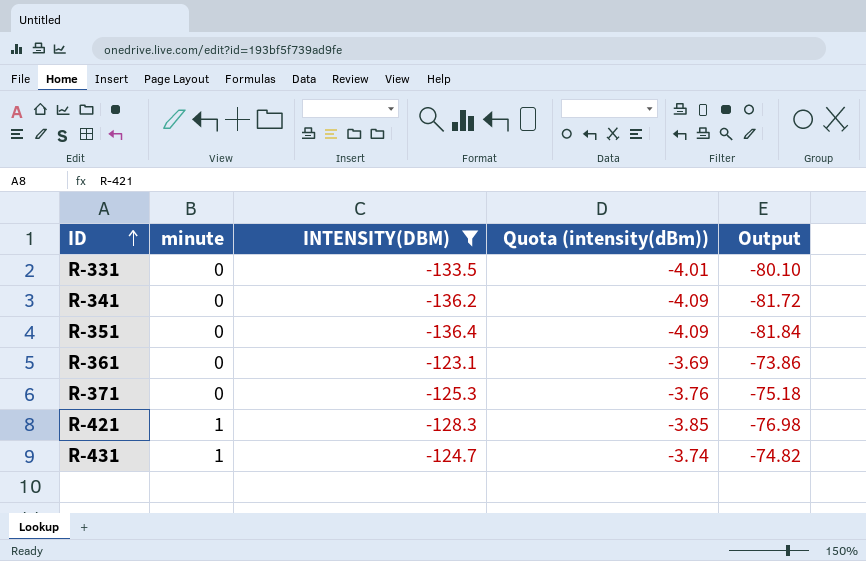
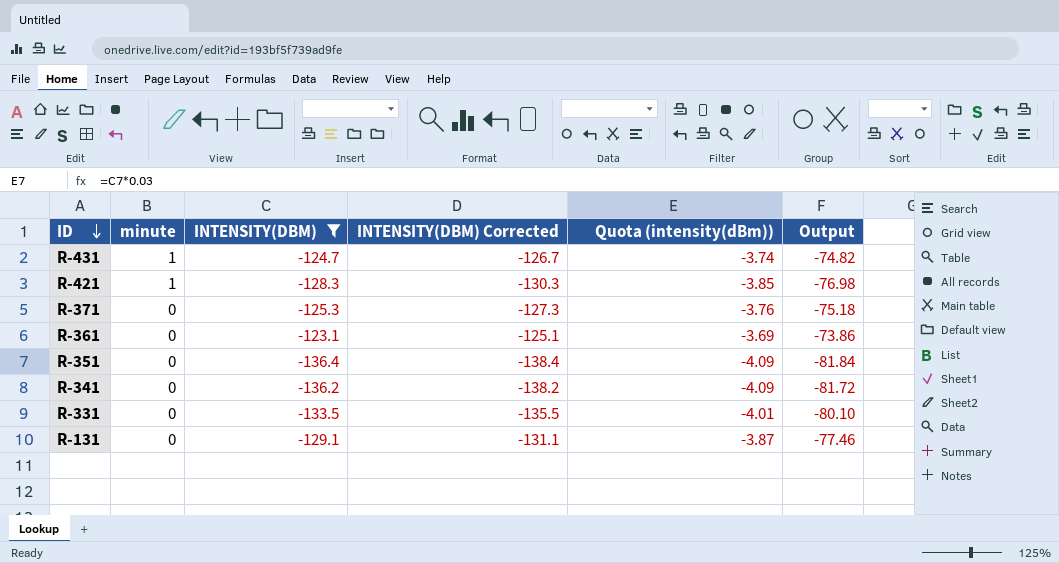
row order: ID ascending -> ID descending
column INTENSITY(DBM) Corrected | formula: none -> [INTENSITY(DBM)] - 2
row R-131: none -> 0 | -129.1 | -131.1 | -3.87 | -77.46

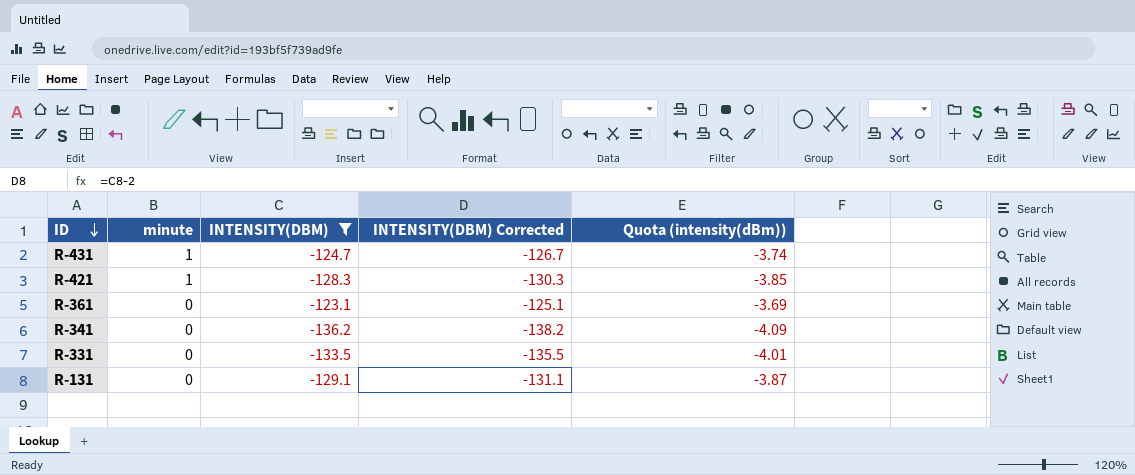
column Output | formula: [INTENSITY(DBM)] * 0.6 -> none
row R-371: 0 | -125.3 | -127.3 | -3.76 | -75.18 -> none
row R-351: 0 | -136.4 | -138.4 | -4.09 | -81.84 -> none

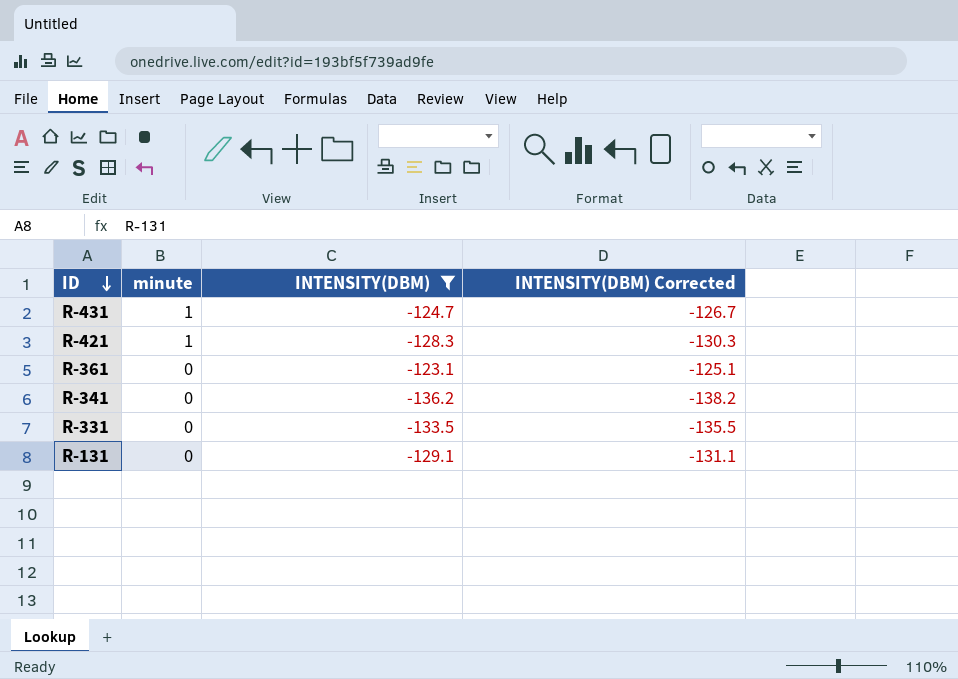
column Quota (intensity(dBm)) | formula: [INTENSITY(DBM)] * 0.03 -> none

